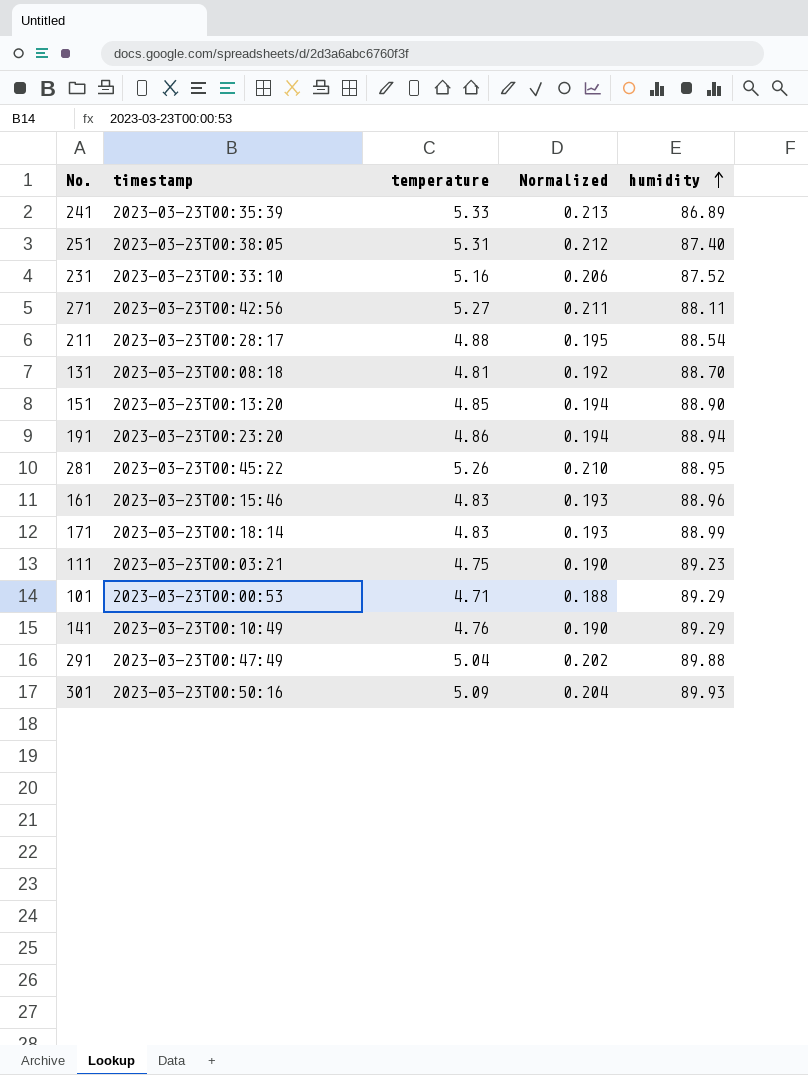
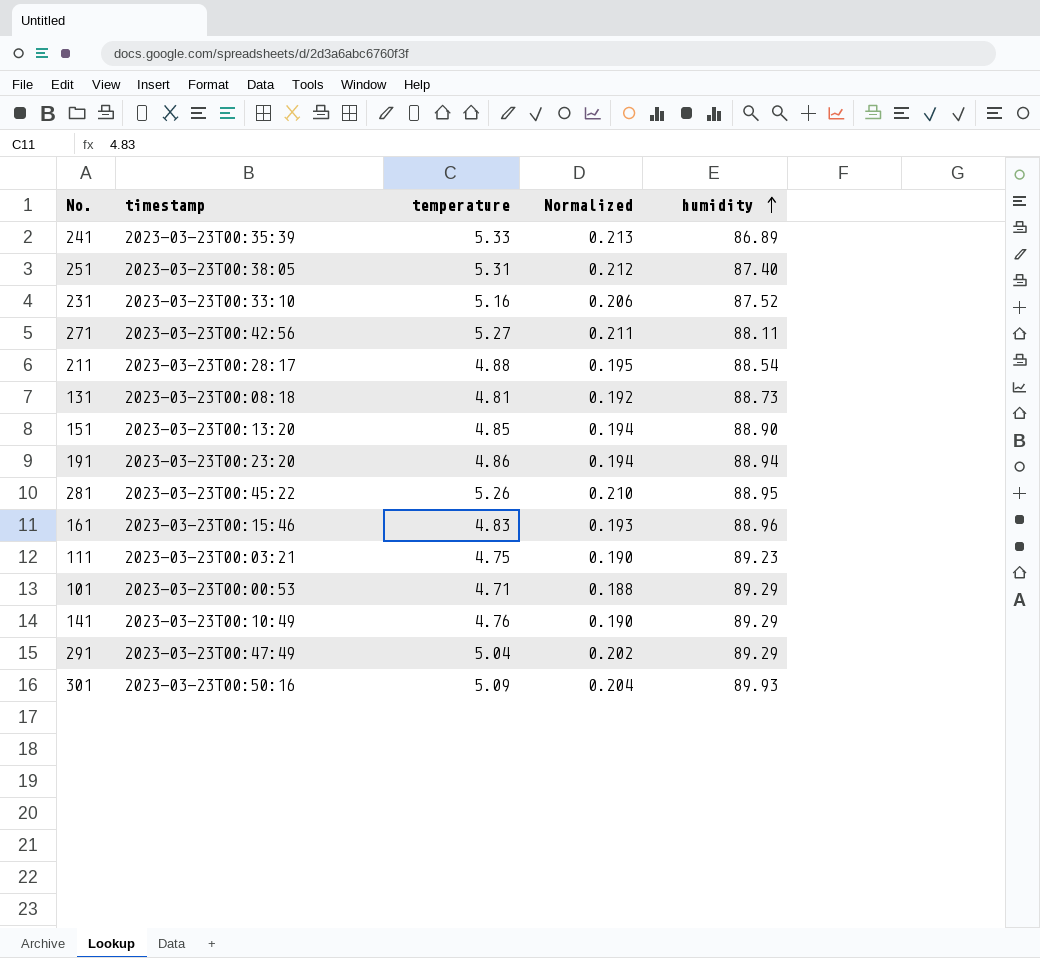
row 171: 2023-03-23T00:18:14 | 4.83 | 0.193 | 88.99 -> none
131 | humidity: 88.70 -> 88.73
291 | humidity: 89.88 -> 89.29

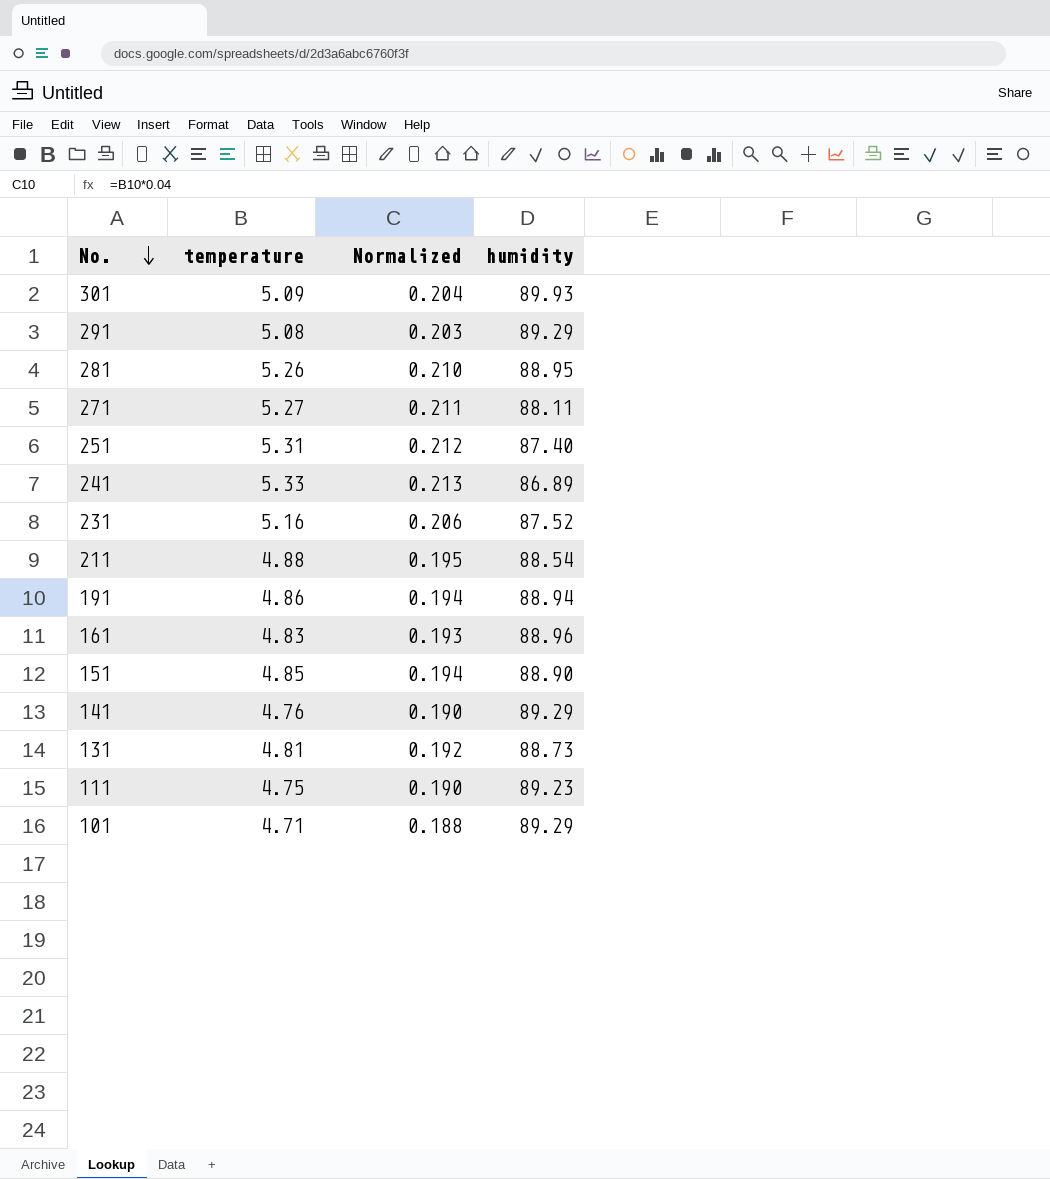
row order: humidity ascending -> No. descending
column timestamp | position: 2 -> none
291 | temperature: 5.04 -> 5.08
291 | Normalized: 0.202 -> 0.203

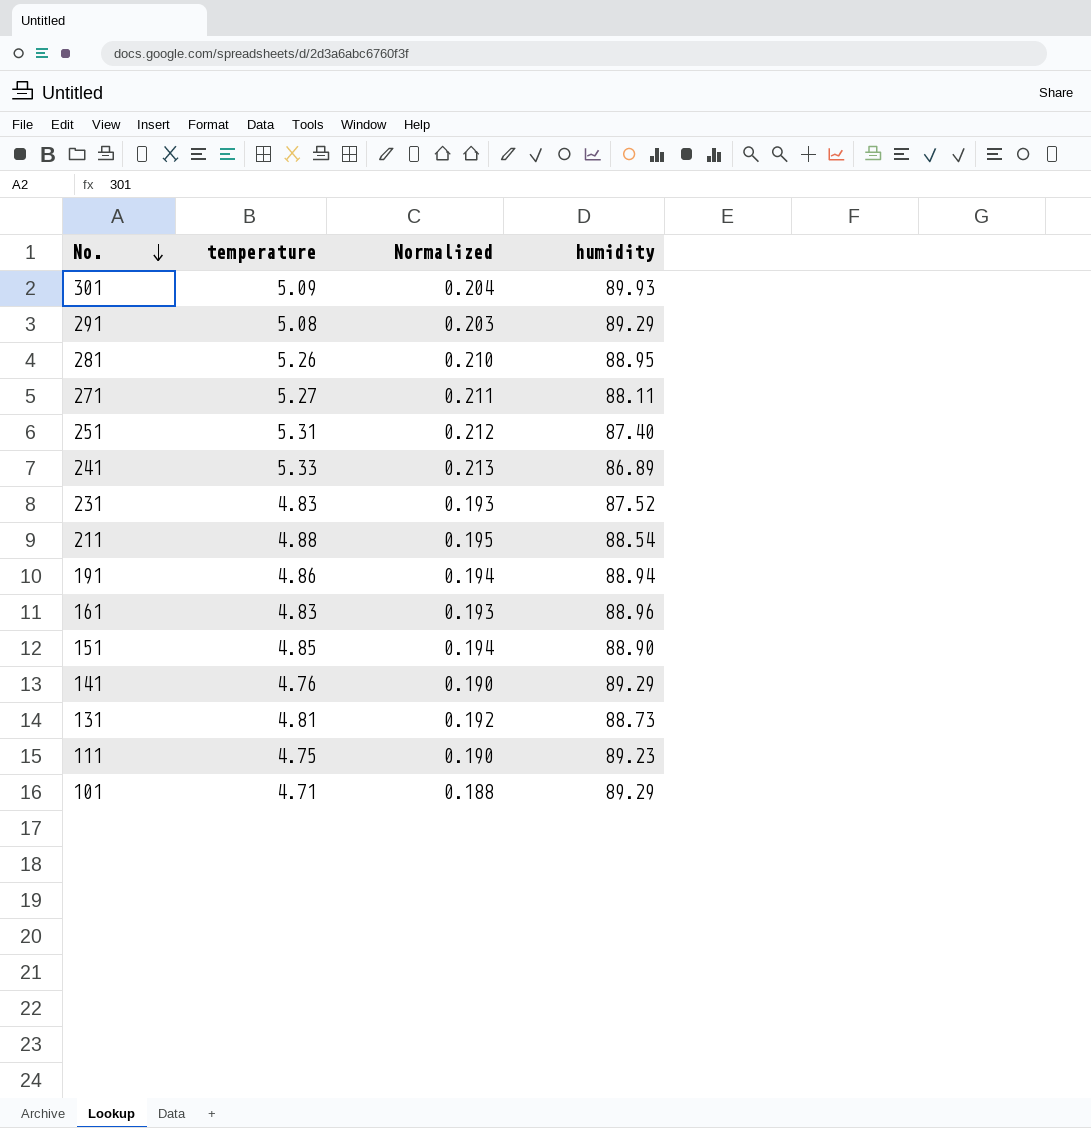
231 | temperature: 5.16 -> 4.83
231 | Normalized: 0.206 -> 0.193

